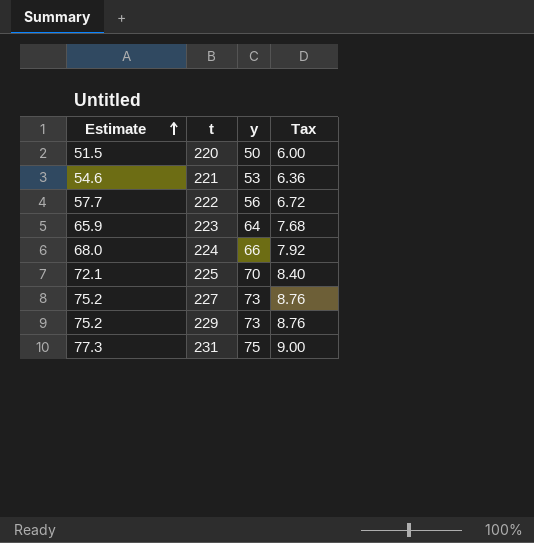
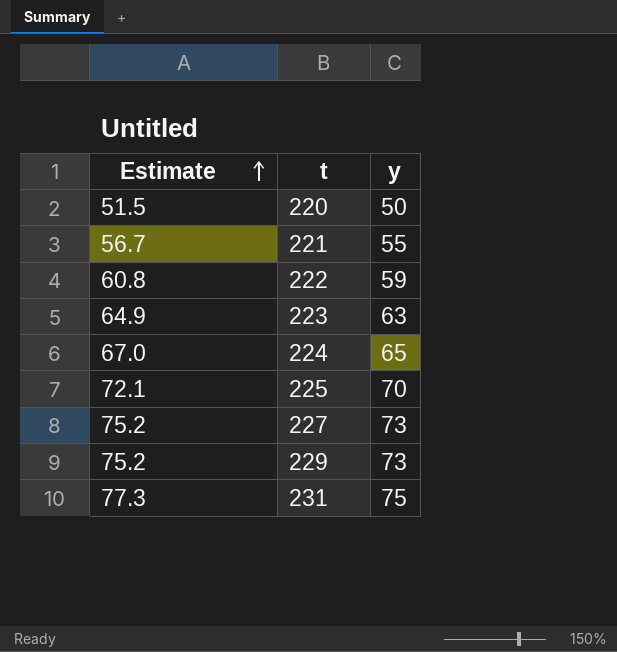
column Tax | formula: [y] * 0.12 -> none
221 | Estimate: 54.6 -> 56.7
221 | y: 53 -> 55
222 | Estimate: 57.7 -> 60.8
222 | y: 56 -> 59
223 | Estimate: 65.9 -> 64.9
223 | y: 64 -> 63
224 | Estimate: 68.0 -> 67.0
224 | y: 66 -> 65

